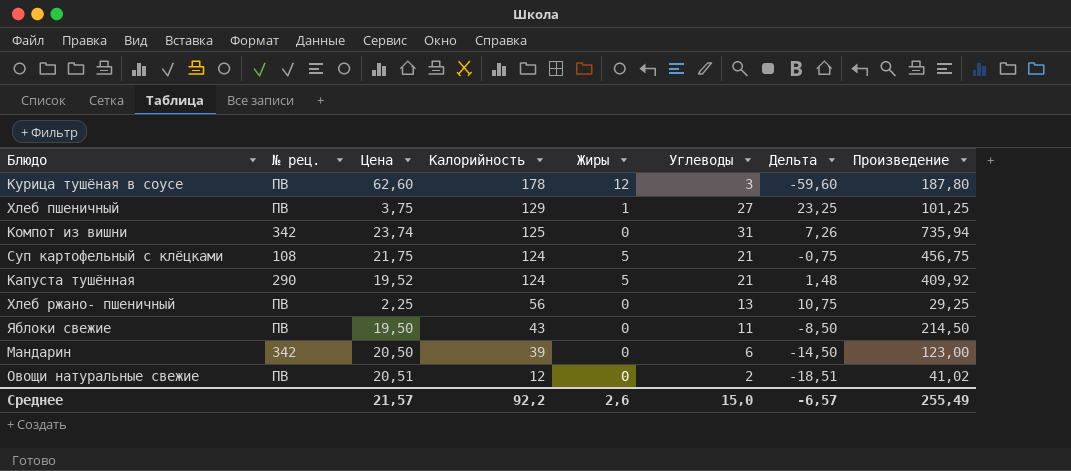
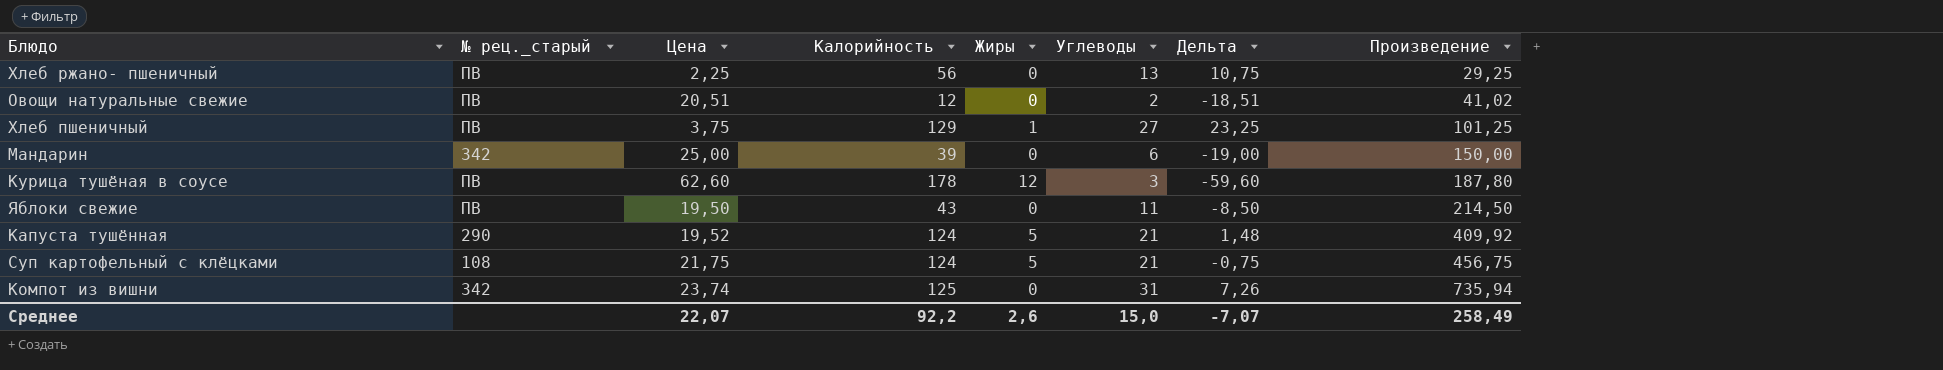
row order: Калорийность descending -> Произведение ascending
column name: № рец. -> № рец._старый
Мандарин | Цена: 20,50 -> 25,00
Мандарин | Дельта: -14,50 -> -19,00
Мандарин | Произведение: 123,00 -> 150,00
Среднее | Цена: 21,57 -> 22,07
Среднее | Дельта: -6,57 -> -7,07
Среднее | Произведение: 255,49 -> 258,49

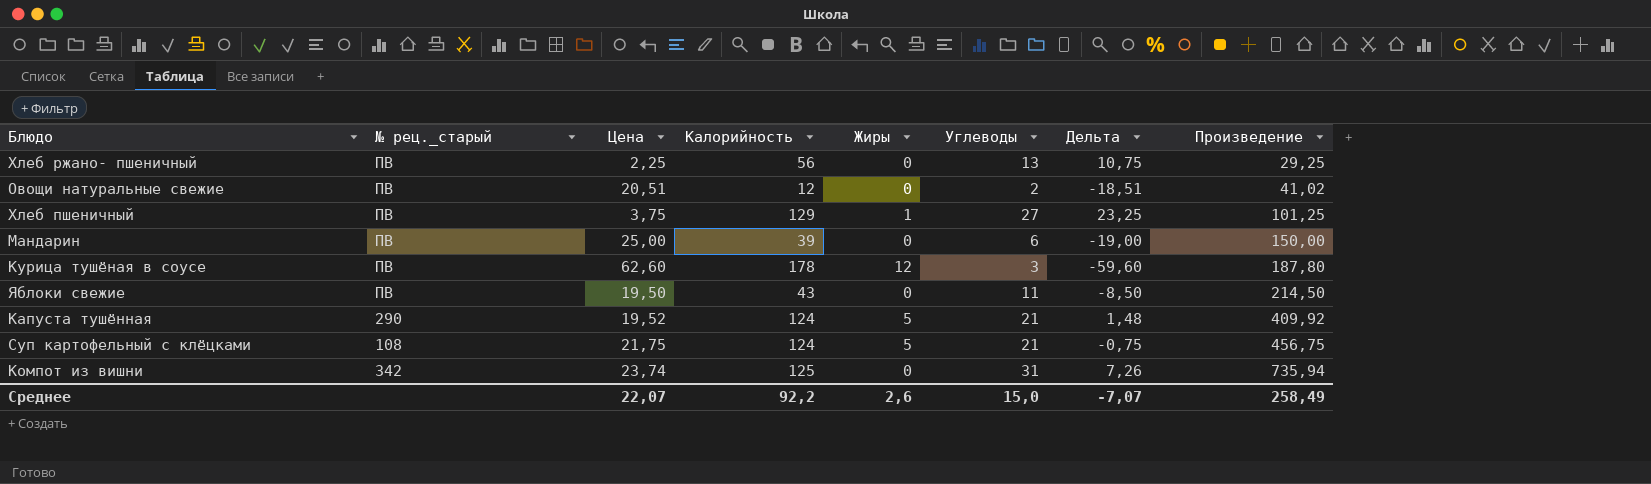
Мандарин | № рец._старый: 342 -> ПВ

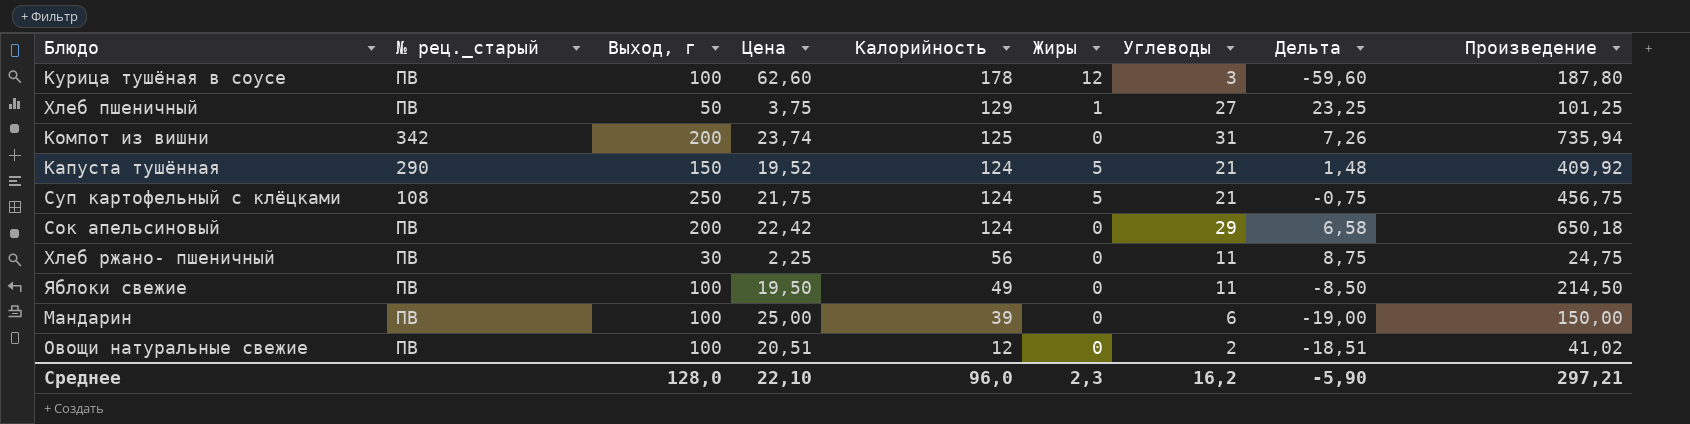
row order: Произведение ascending -> Калорийность descending
column Выход, г | position: none -> 3
row Сок апельсиновый: none -> ПВ | 200 | 22,42 | 124 | 0 | 29 | 6,58 | 650,18
Хлеб ржано- пшеничный | Углеводы: 13 -> 11
Хлеб ржано- пшеничный | Дельта: 10,75 -> 8,75
Хлеб ржано- пшеничный | Произведение: 29,25 -> 24,75
Яблоки свежие | Калорийность: 43 -> 49
Среднее | Цена: 22,07 -> 22,10
Среднее | Калорийность: 92,2 -> 96,0
Среднее | Жиры: 2,6 -> 2,3
Среднее | Углеводы: 15,0 -> 16,2
Среднее | Дельта: -7,07 -> -5,90
Среднее | Произведение: 258,49 -> 297,21

